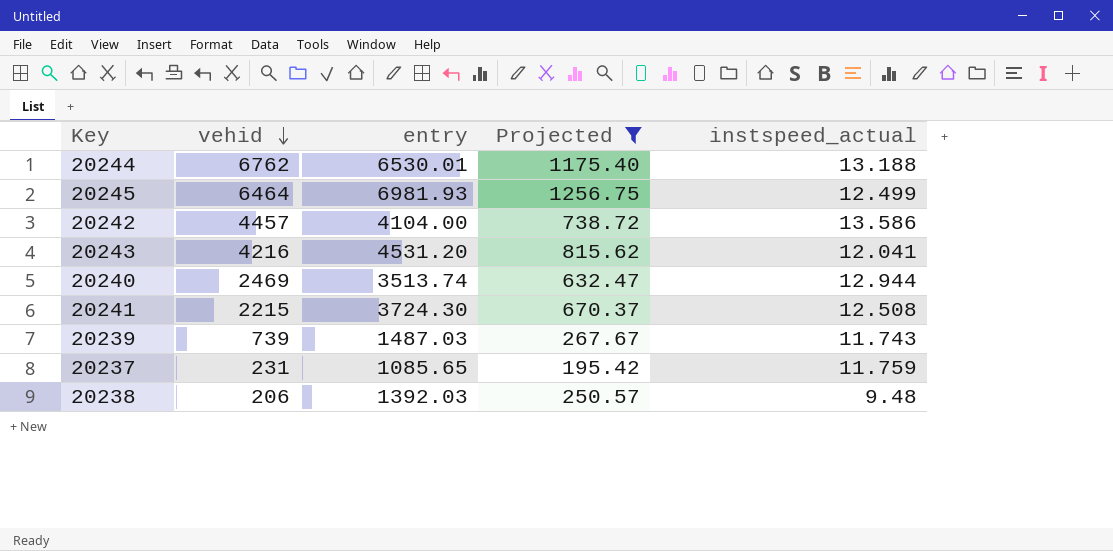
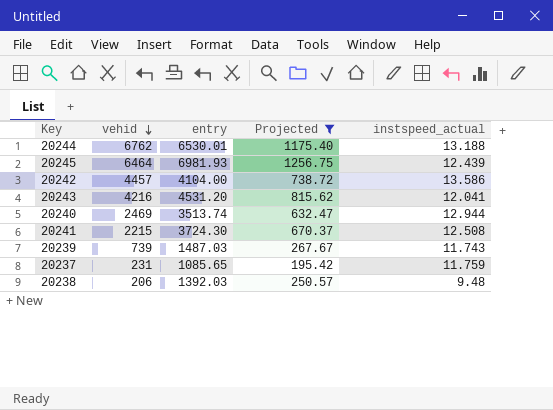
20245 | instspeed_actual: 12.499 -> 12.439

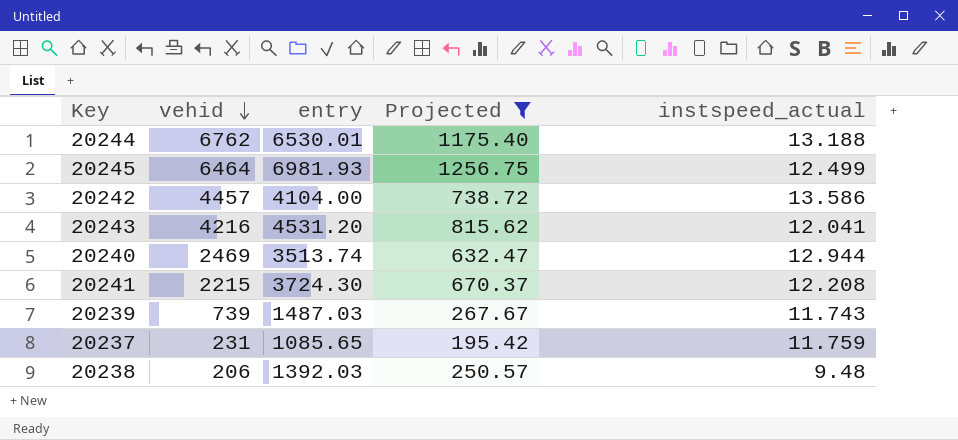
20245 | instspeed_actual: 12.439 -> 12.499
20241 | instspeed_actual: 12.508 -> 12.208

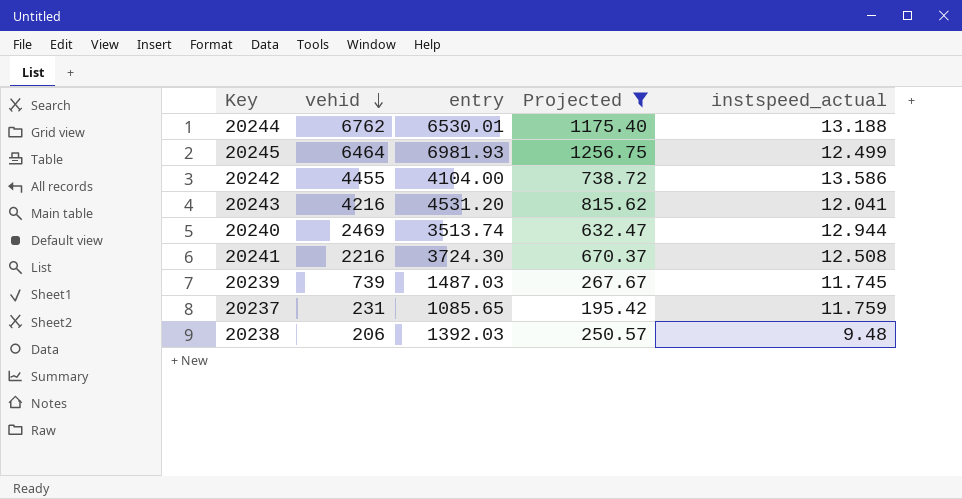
20242 | vehid: 4457 -> 4455
20241 | vehid: 2215 -> 2216
20241 | instspeed_actual: 12.208 -> 12.508
20239 | instspeed_actual: 11.743 -> 11.745

